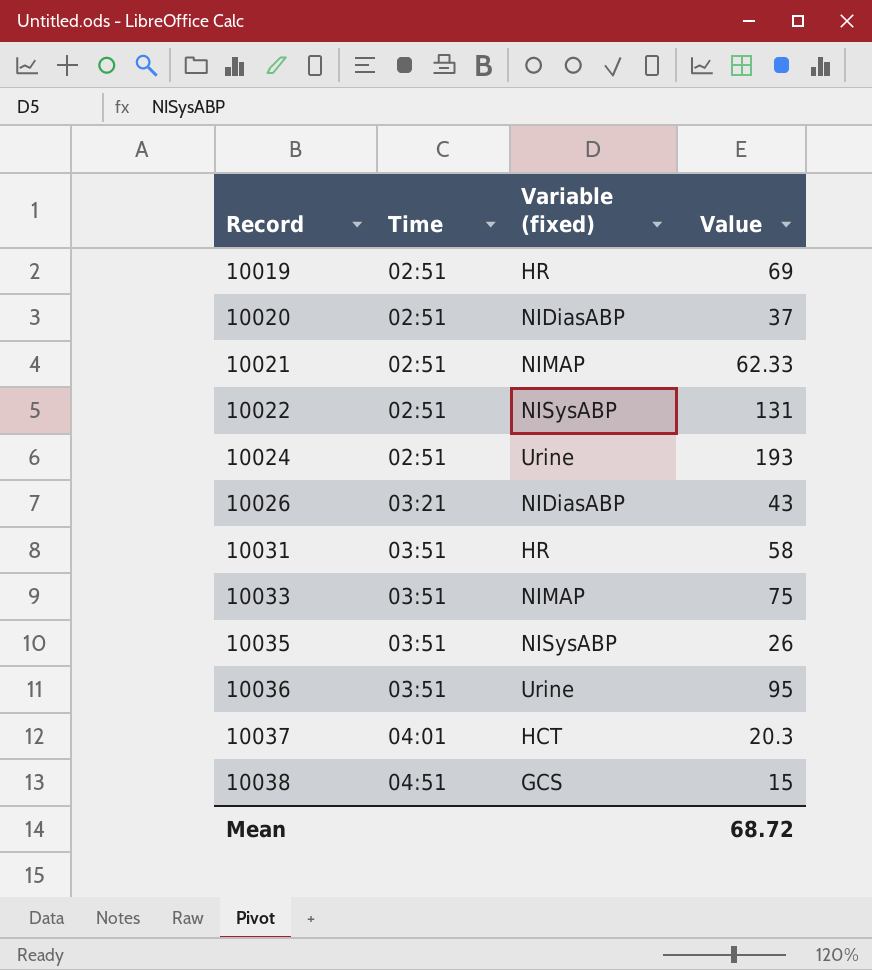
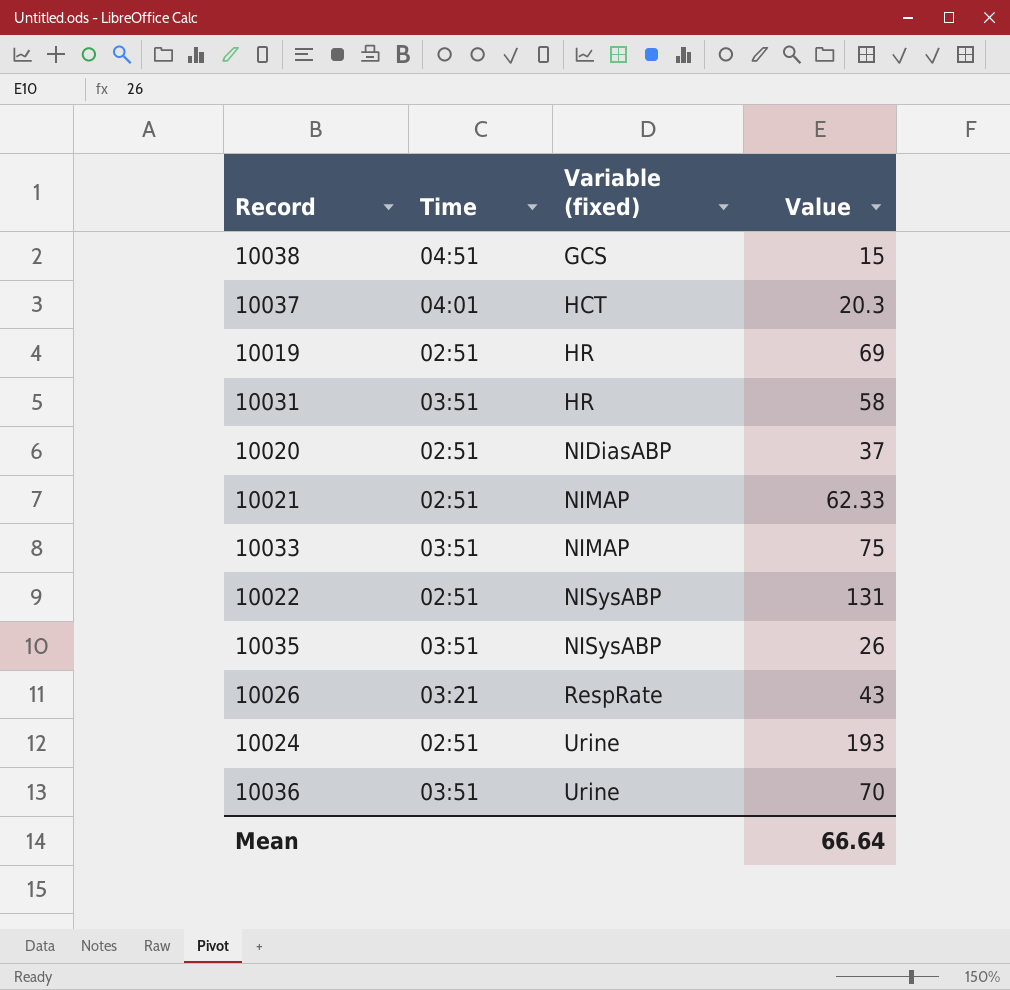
row order: Record ascending -> Variable (fixed) ascending
10026 | Variable (fixed): NIDiasABP -> RespRate
10036 | Value: 95 -> 70
Mean | Value: 68.72 -> 66.64

